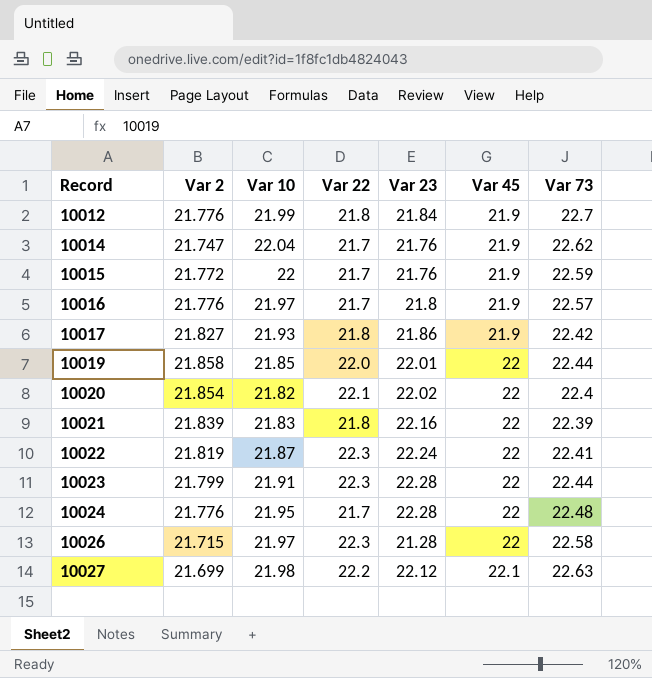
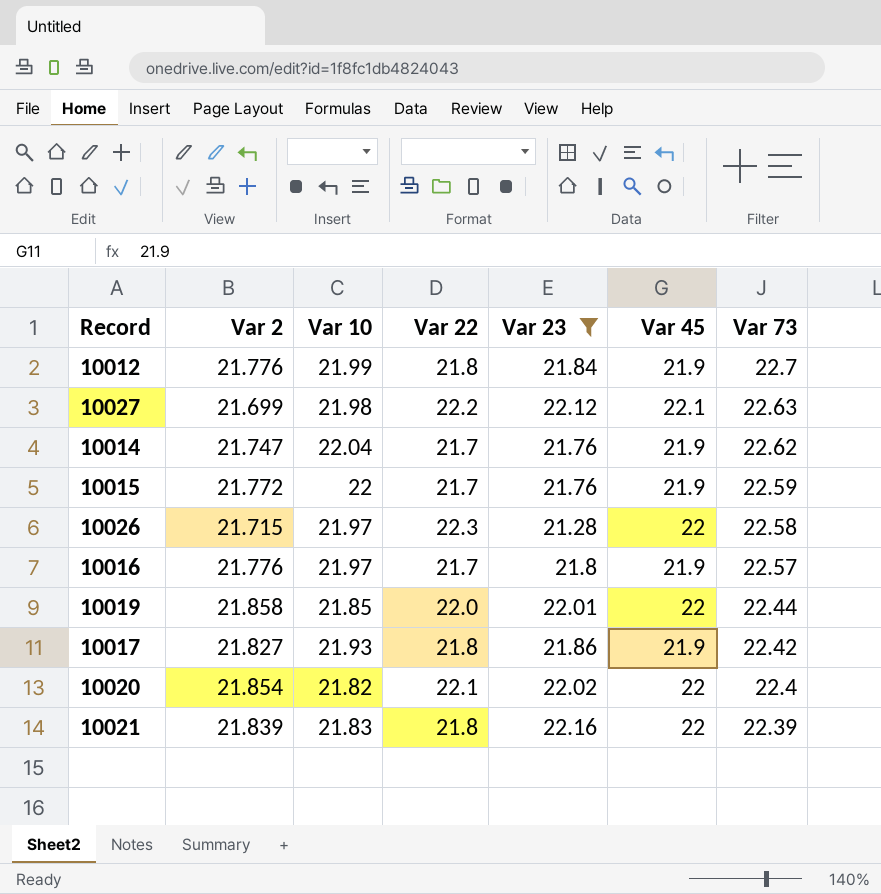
filter: none -> Var 23 <= 22.16
row order: Record ascending -> Var 73 descending

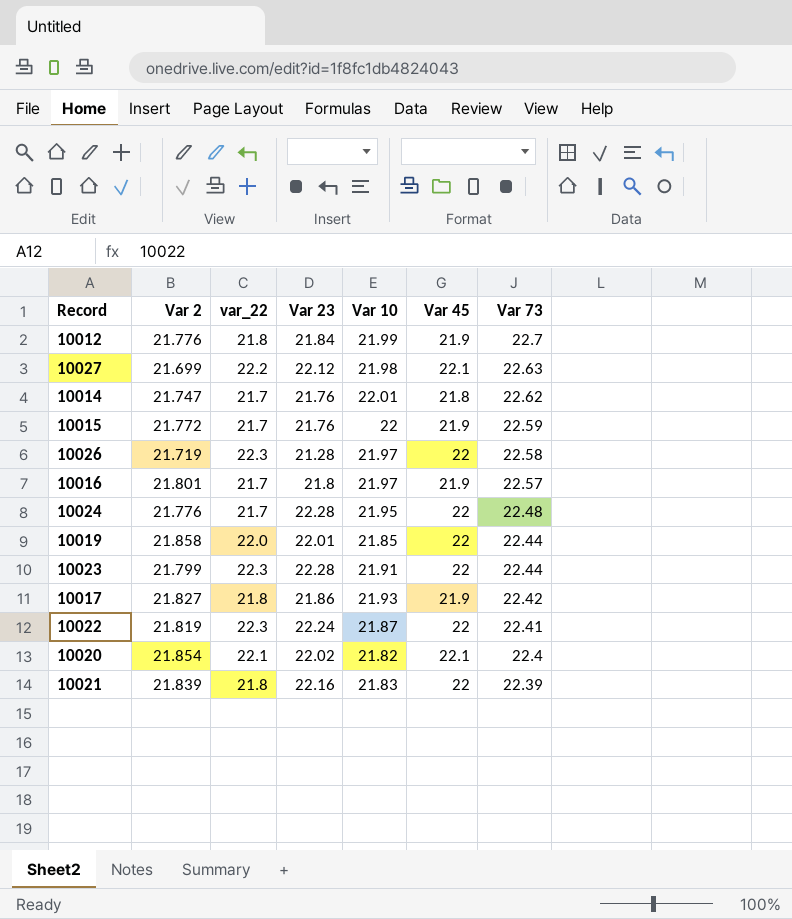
filter: Var 23 <= 22.16 -> none
column name: Var 22 -> var_22
column Var 10 | position: 3 -> 5
10014 | Var 10: 22.04 -> 22.01
10014 | Var 45: 21.9 -> 21.8
10026 | Var 2: 21.715 -> 21.719
10016 | Var 2: 21.776 -> 21.801
10020 | Var 45: 22 -> 22.1

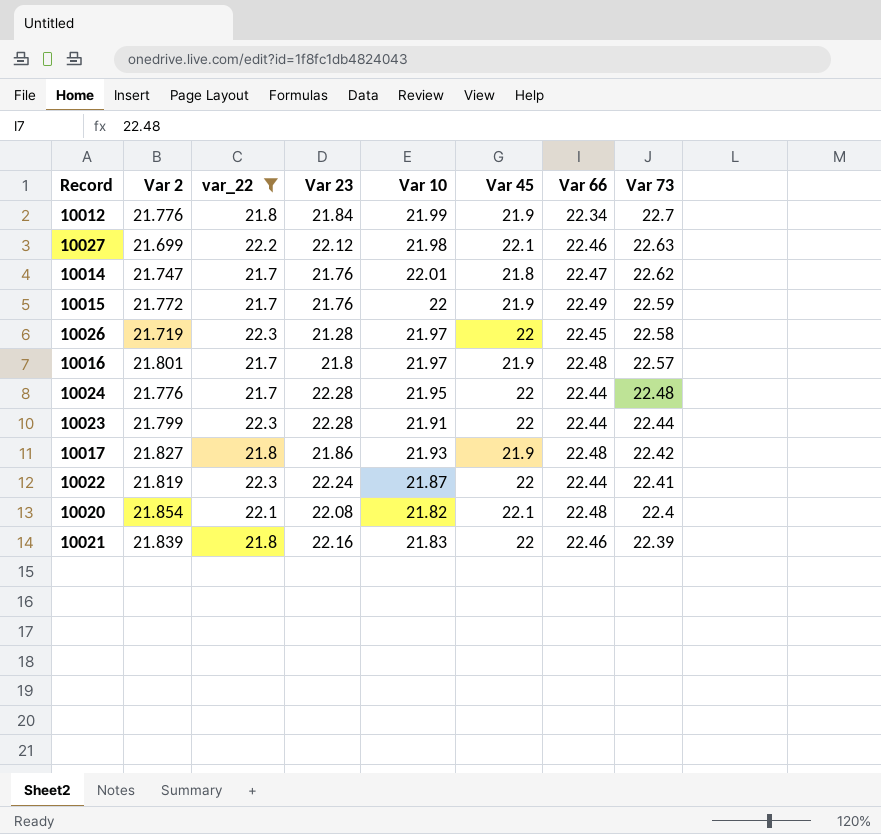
filter: none -> var_22 != 22.0
column Var 66 | position: none -> 7
10020 | Var 23: 22.02 -> 22.08

